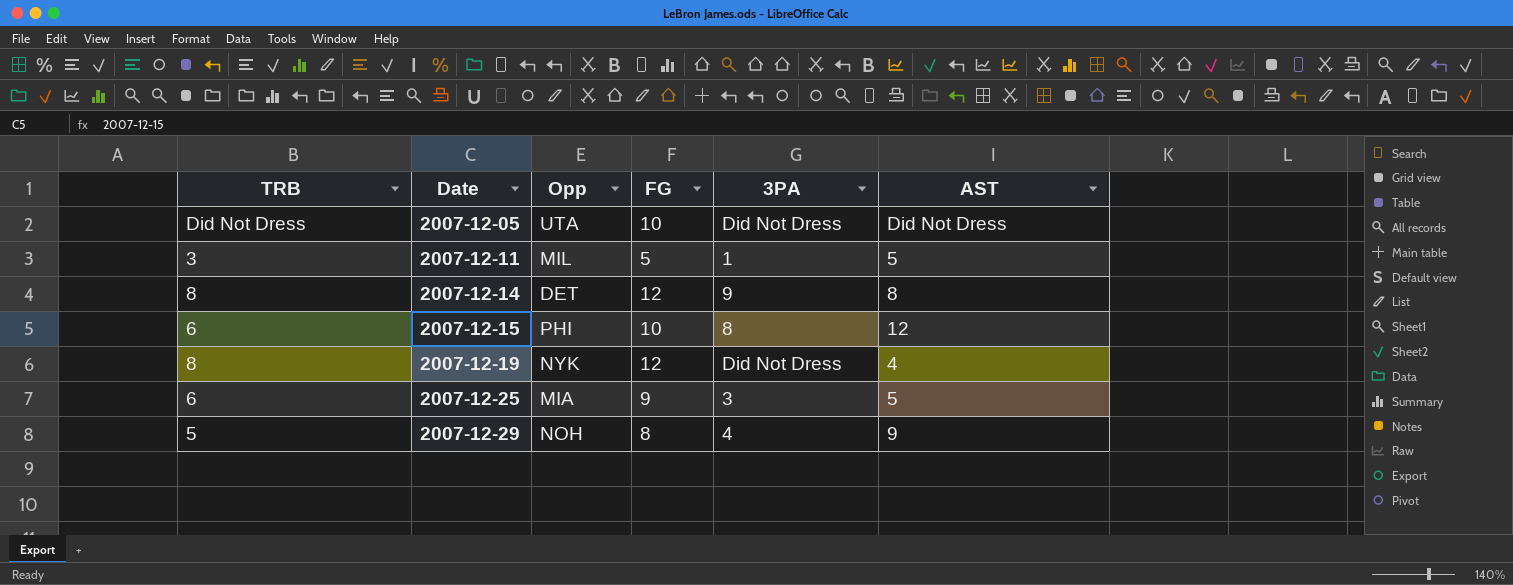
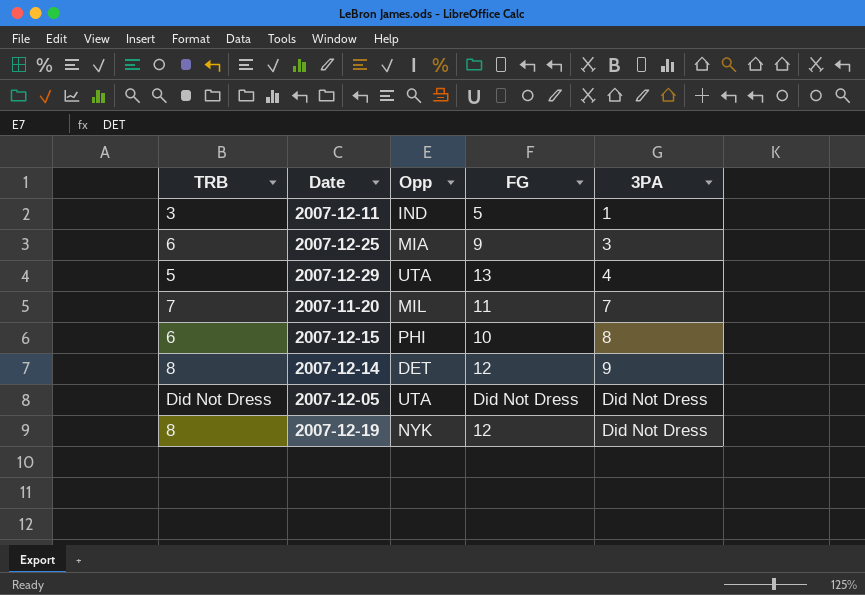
row order: Date ascending -> 3PA ascending
column AST | position: 6 -> none
2007-12-11 | Opp: MIL -> IND
2007-12-29 | Opp: NOH -> UTA
2007-12-29 | FG: 8 -> 13
row 2007-11-20: none -> 7 | MIL | 11 | 7
2007-12-05 | FG: 10 -> Did Not Dress

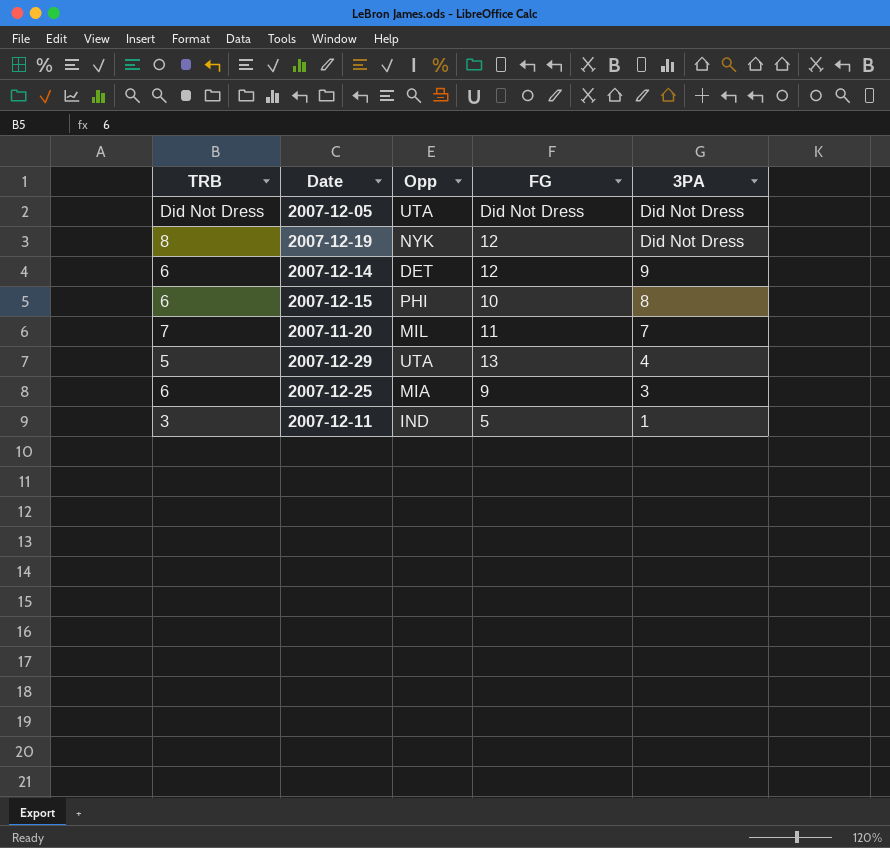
row order: 3PA ascending -> 3PA descending
2007-12-14 | TRB: 8 -> 6

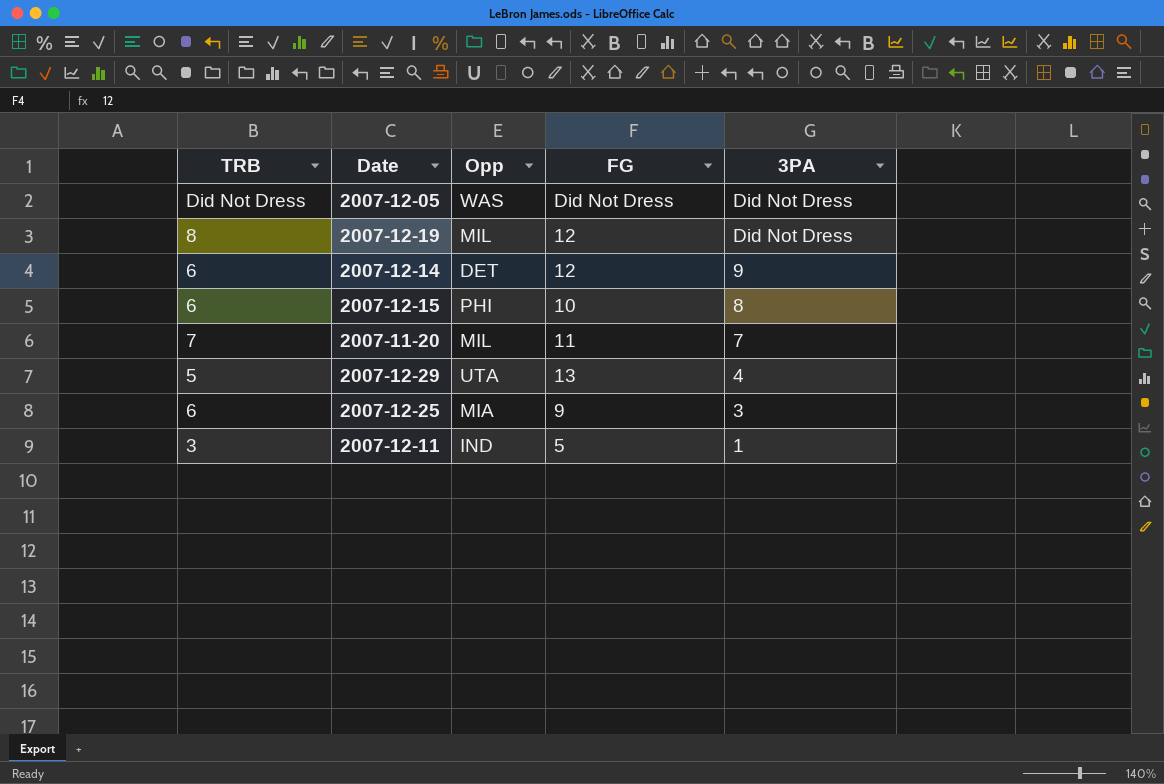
2007-12-05 | Opp: UTA -> WAS
2007-12-19 | Opp: NYK -> MIL

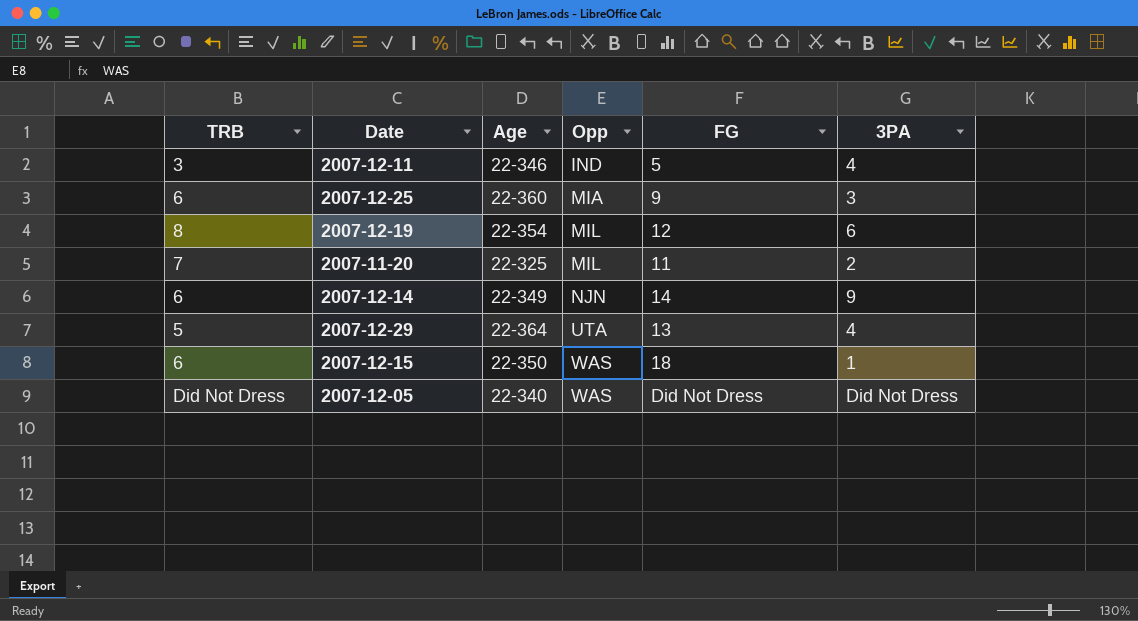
row order: 3PA descending -> Opp ascending
column Age | position: none -> 3
2007-12-11 | 3PA: 1 -> 4
2007-12-19 | 3PA: Did Not Dress -> 6
2007-11-20 | 3PA: 7 -> 2
2007-12-14 | Opp: DET -> NJN
2007-12-14 | FG: 12 -> 14
2007-12-15 | Opp: PHI -> WAS
2007-12-15 | FG: 10 -> 18
2007-12-15 | 3PA: 8 -> 1

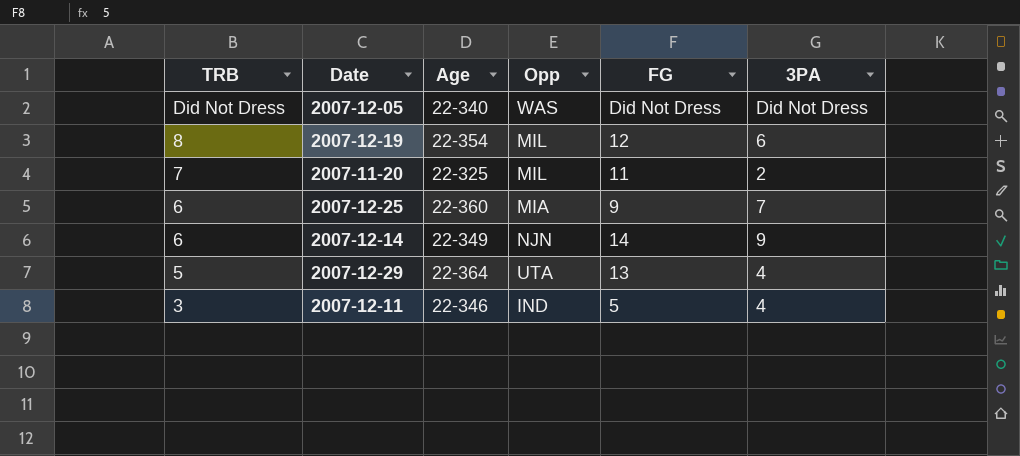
row order: Opp ascending -> TRB descending
row 2007-12-15: 6 | 22-350 | WAS | 18 | 1 -> none
2007-12-25 | 3PA: 3 -> 7

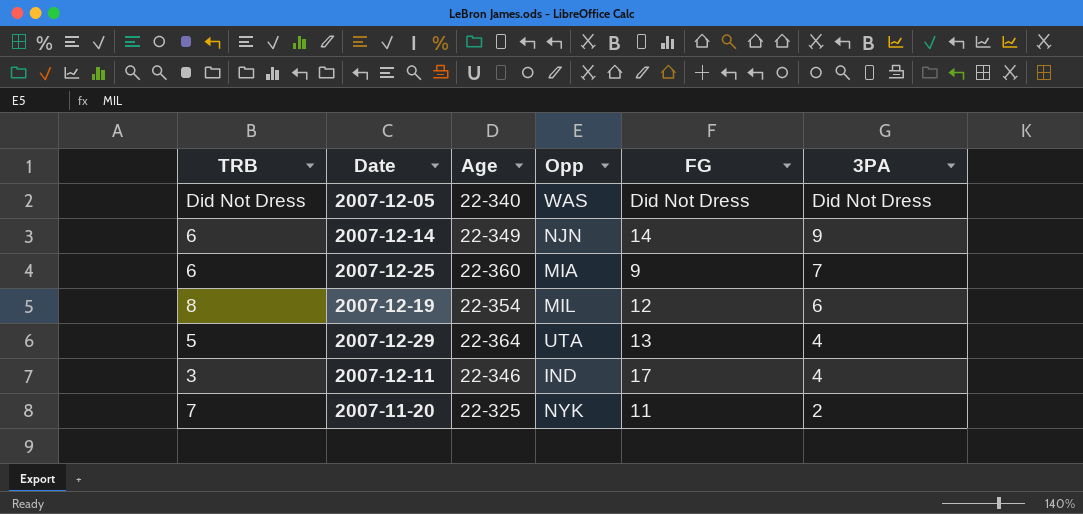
row order: TRB descending -> 3PA descending
2007-12-11 | FG: 5 -> 17
2007-11-20 | Opp: MIL -> NYK

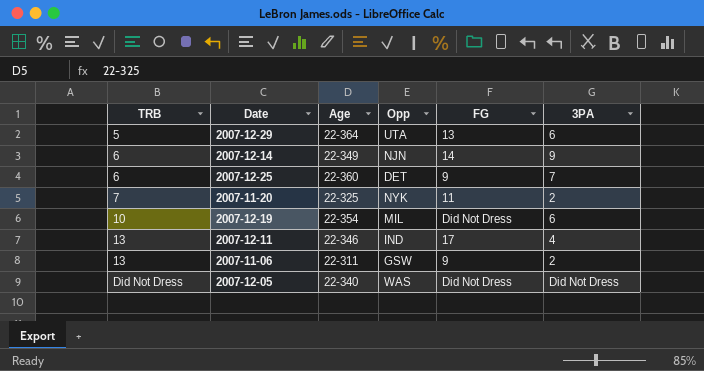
row order: 3PA descending -> TRB ascending
2007-12-29 | 3PA: 4 -> 6
2007-12-25 | Opp: MIA -> DET
2007-12-19 | TRB: 8 -> 10
2007-12-19 | FG: 12 -> Did Not Dress
2007-12-11 | TRB: 3 -> 13
row 2007-11-06: none -> 13 | 22-311 | GSW | 9 | 2

